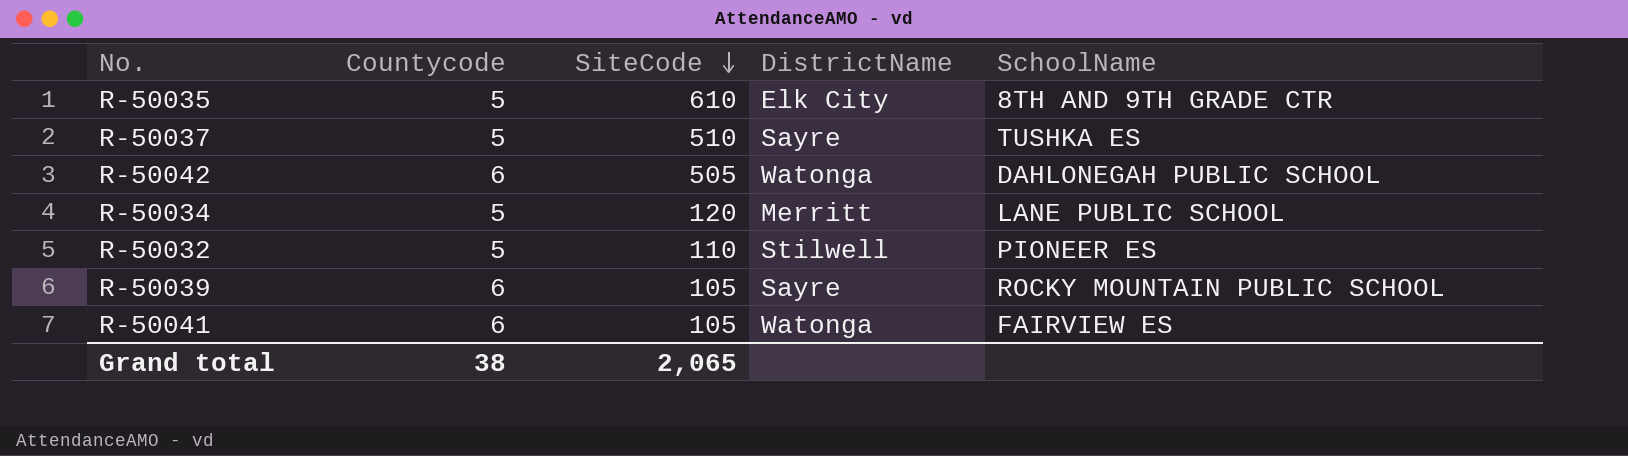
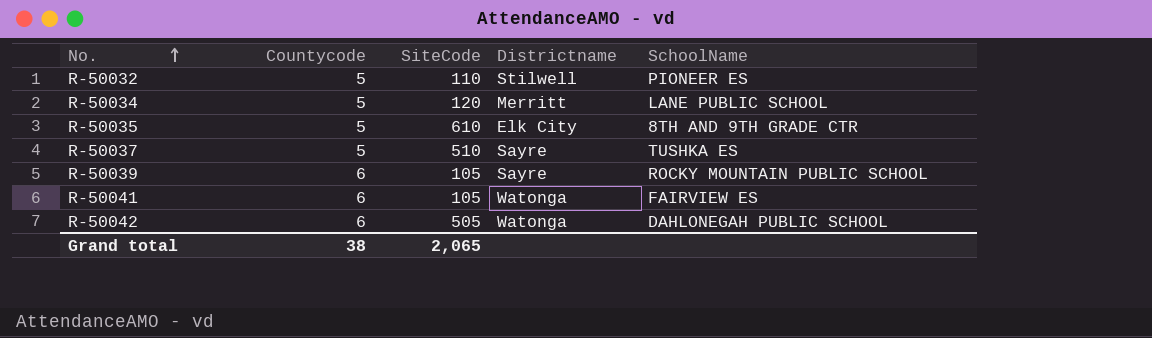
row order: SiteCode descending -> No. ascending
column name: DistrictName -> Districtname

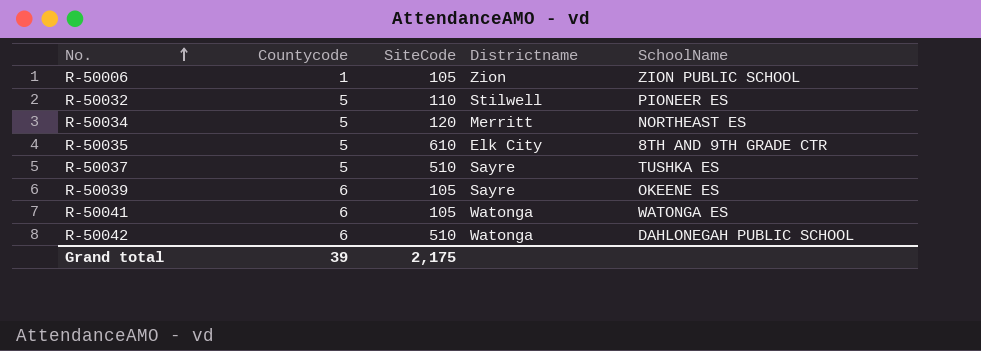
row R-50006: none -> 1 | 105 | Zion | ZION PUBLIC SCHOOL
R-50034 | SchoolName: LANE PUBLIC SCHOOL -> NORTHEAST ES
R-50039 | SchoolName: ROCKY MOUNTAIN PUBLIC SCHOOL -> OKEENE ES
R-50041 | SchoolName: FAIRVIEW ES -> WATONGA ES
R-50042 | SiteCode: 505 -> 510
Grand total | Countycode: 38 -> 39
Grand total | SiteCode: 2,065 -> 2,175

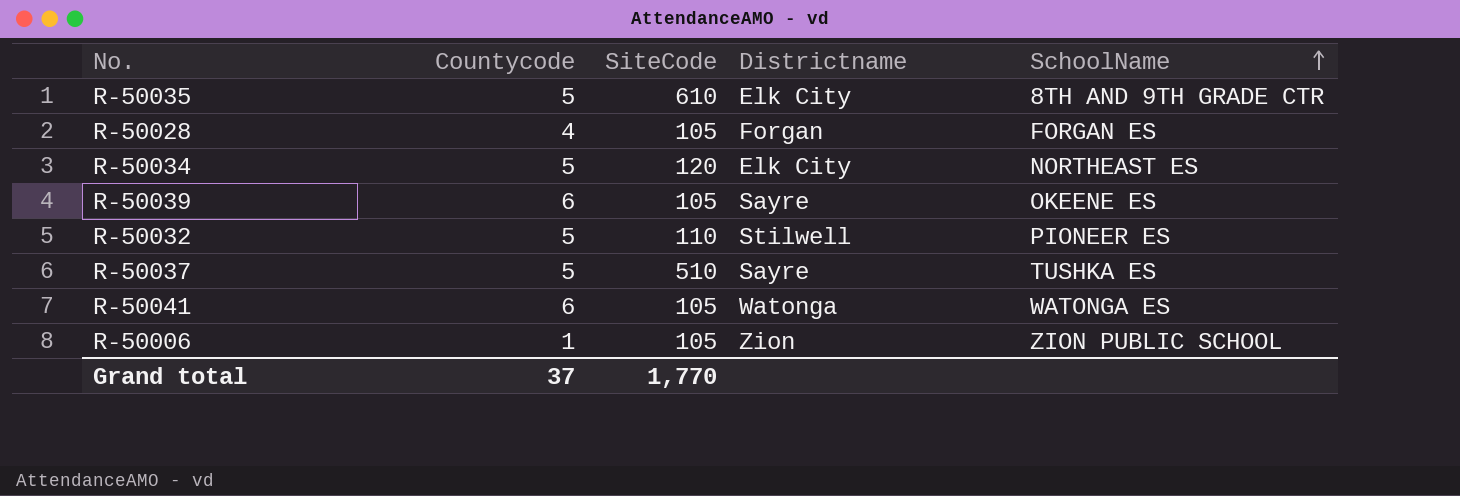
row order: No. ascending -> SchoolName ascending
row R-50042: 6 | 510 | Watonga | DAHLONEGAH PUBLIC SCHOOL -> none
row R-50028: none -> 4 | 105 | Forgan | FORGAN ES
R-50034 | Districtname: Merritt -> Elk City
Grand total | Countycode: 39 -> 37
Grand total | SiteCode: 2,175 -> 1,770

